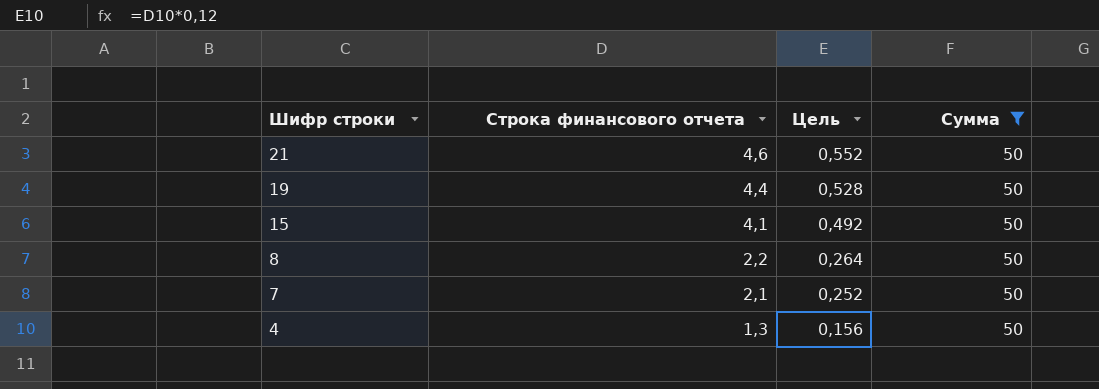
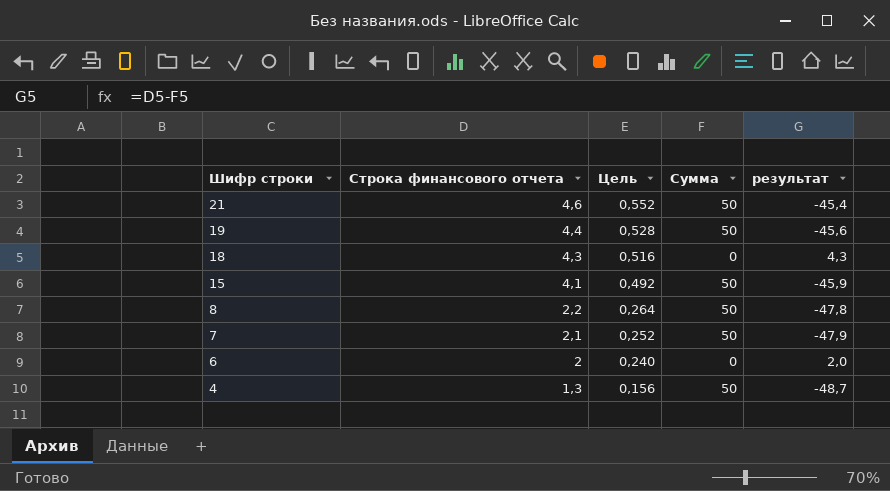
filter: Сумма = 50 -> none
column результат | formula: none -> [Строка финансового отчета] - [Сумма]

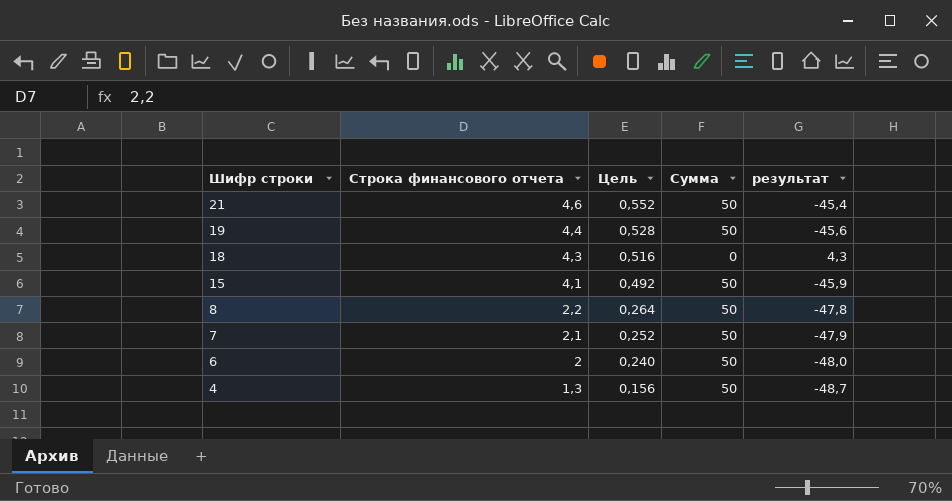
6 | Сумма: 0 -> 50
6 | результат: 2,0 -> -48,0

